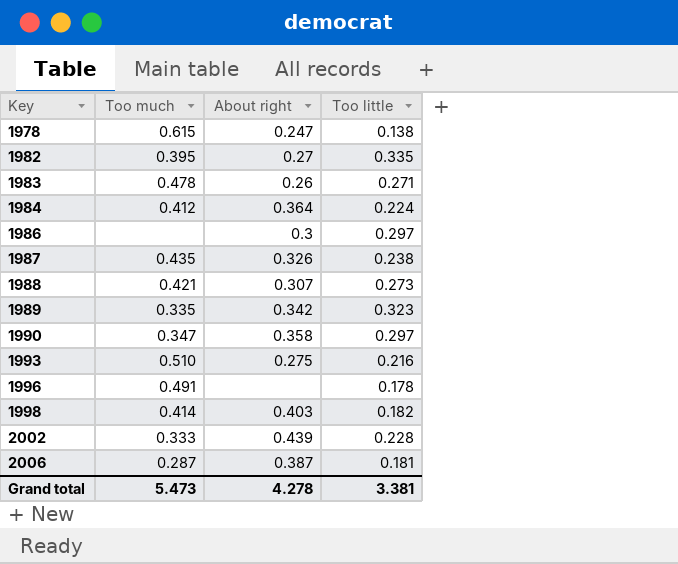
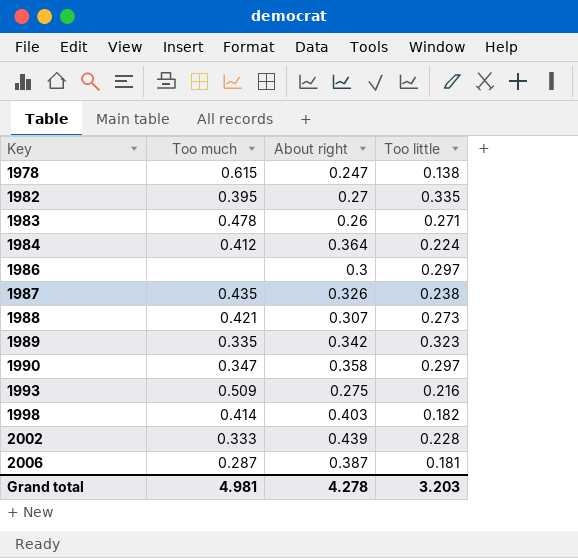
row 1996: 0.491 | none | 0.178 -> none
1993 | Too much: 0.510 -> 0.509
Grand total | Too much: 5.473 -> 4.981
Grand total | Too little: 3.381 -> 3.203

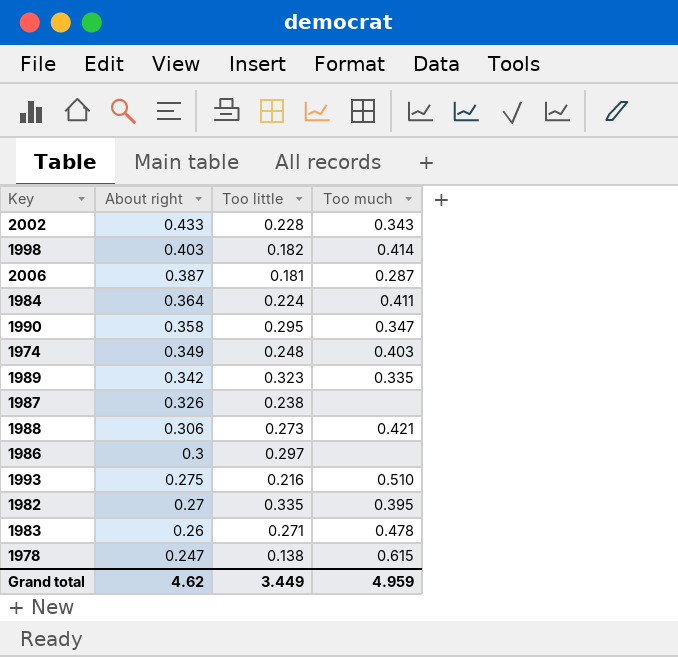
row order: Key ascending -> About right descending
column Too much | position: 2 -> 4
2002 | About right: 0.439 -> 0.433
2002 | Too much: 0.333 -> 0.343
1984 | Too much: 0.412 -> 0.411
1990 | Too little: 0.297 -> 0.295
row 1974: none -> 0.349 | 0.248 | 0.403
1987 | Too much: 0.435 -> none
1988 | About right: 0.307 -> 0.306
1993 | Too much: 0.509 -> 0.510
Grand total | About right: 4.278 -> 4.62
Grand total | Too little: 3.203 -> 3.449
Grand total | Too much: 4.981 -> 4.959

